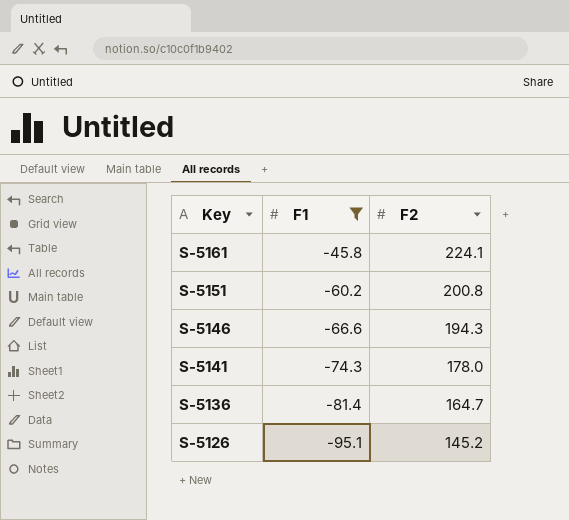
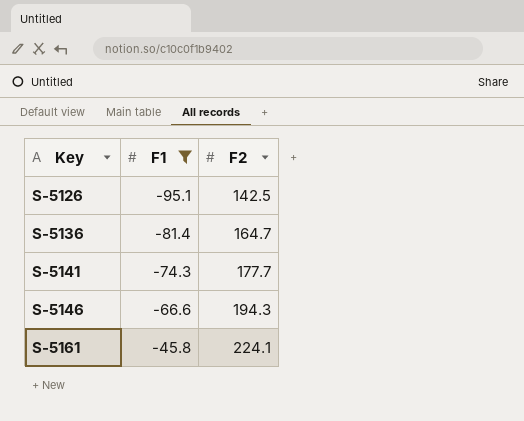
row order: Key descending -> Key ascending
row S-5151: -60.2 | 200.8 -> none
S-5126 | F2: 145.2 -> 142.5
S-5141 | F2: 178.0 -> 177.7

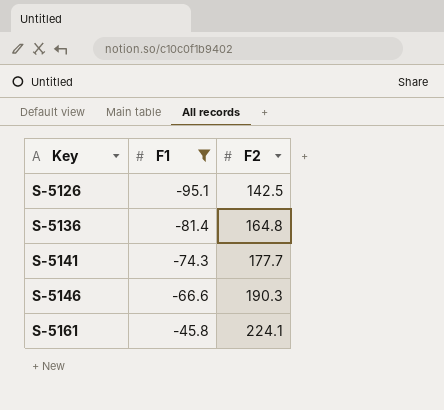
S-5136 | F2: 164.7 -> 164.8
S-5146 | F2: 194.3 -> 190.3

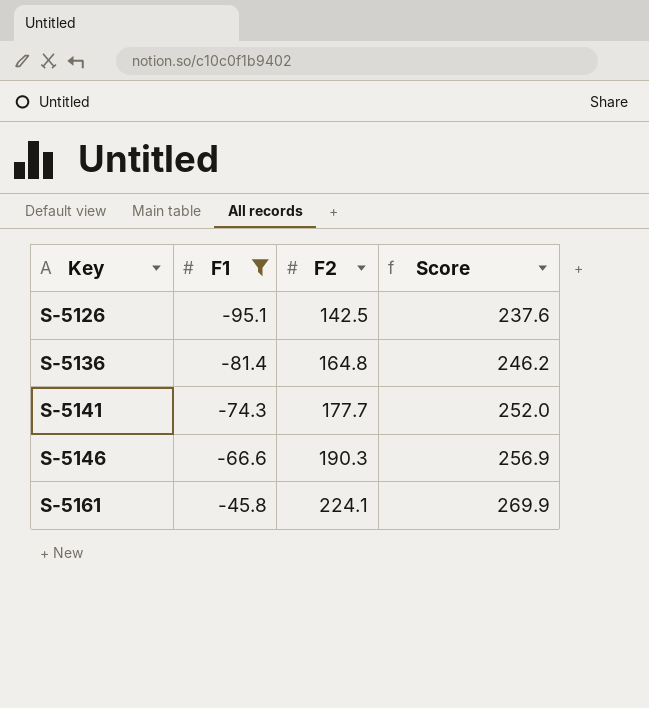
column Score | formula: none -> [F2] - [F1]

